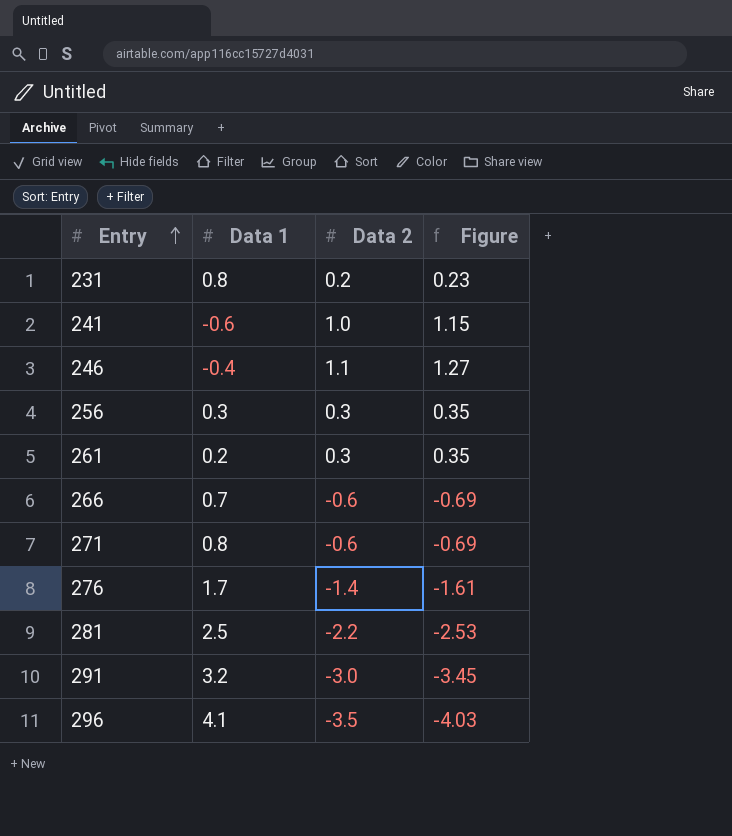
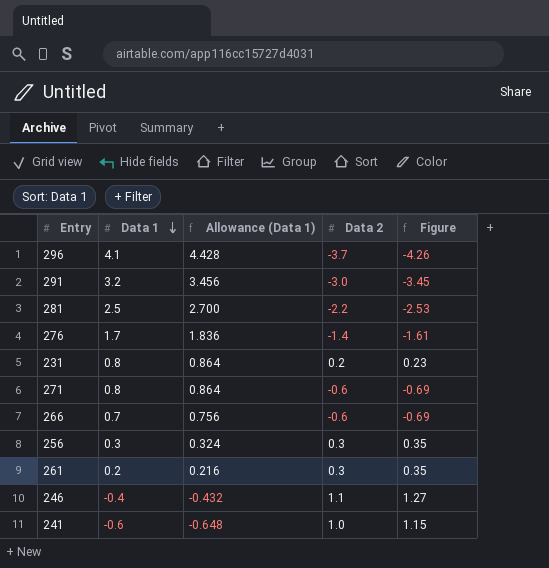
row order: Entry ascending -> Data 1 descending
column Allowance (Data 1) | formula: none -> [Data 1] * 1.08
296 | Data 2: -3.5 -> -3.7
296 | Figure: -4.03 -> -4.26

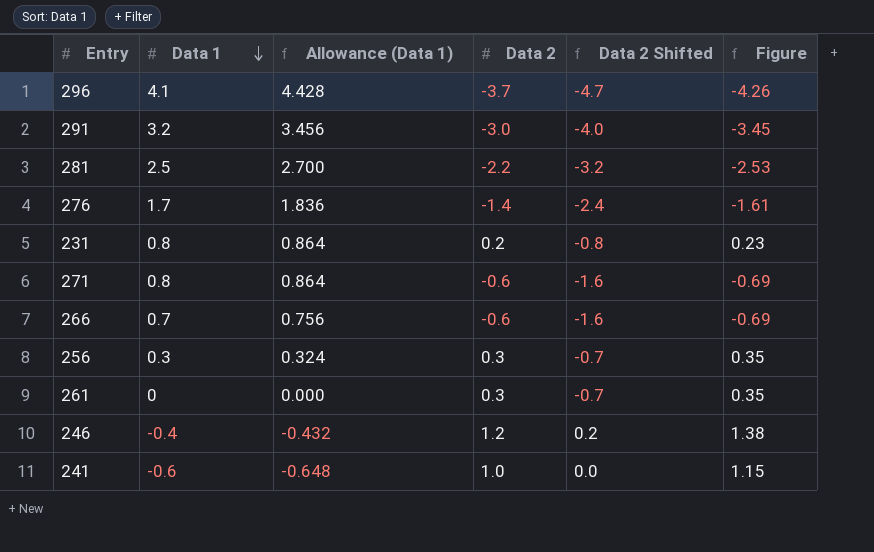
column Data 2 Shifted | formula: none -> [Data 2] - 1
261 | Data 1: 0.2 -> 0
261 | Allowance (Data 1): 0.216 -> 0.000
246 | Data 2: 1.1 -> 1.2
246 | Figure: 1.27 -> 1.38

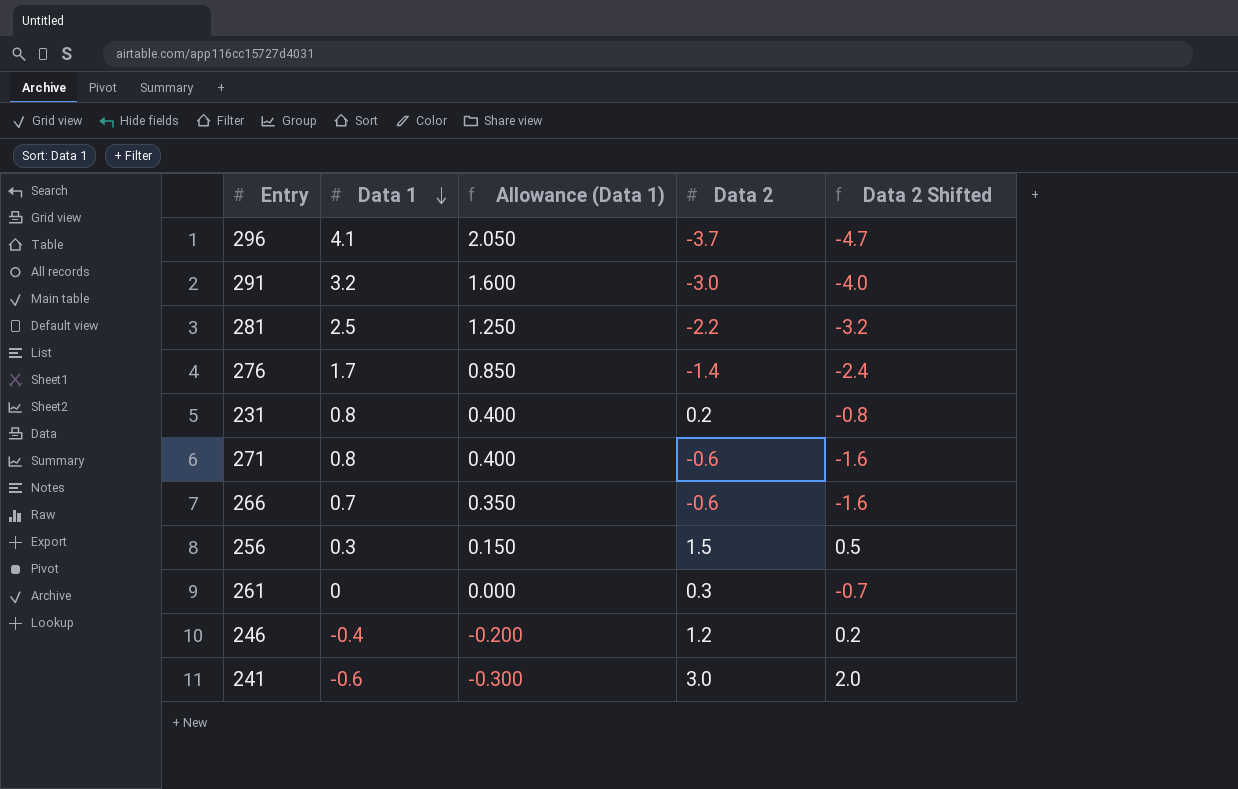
column Figure | formula: [Data 2] * 1.15 -> none
column Allowance (Data 1) | formula: [Data 1] * 1.08 -> [Data 1] * 0.5
256 | Data 2: 0.3 -> 1.5
256 | Data 2 Shifted: -0.7 -> 0.5
241 | Data 2: 1.0 -> 3.0
241 | Data 2 Shifted: 0.0 -> 2.0

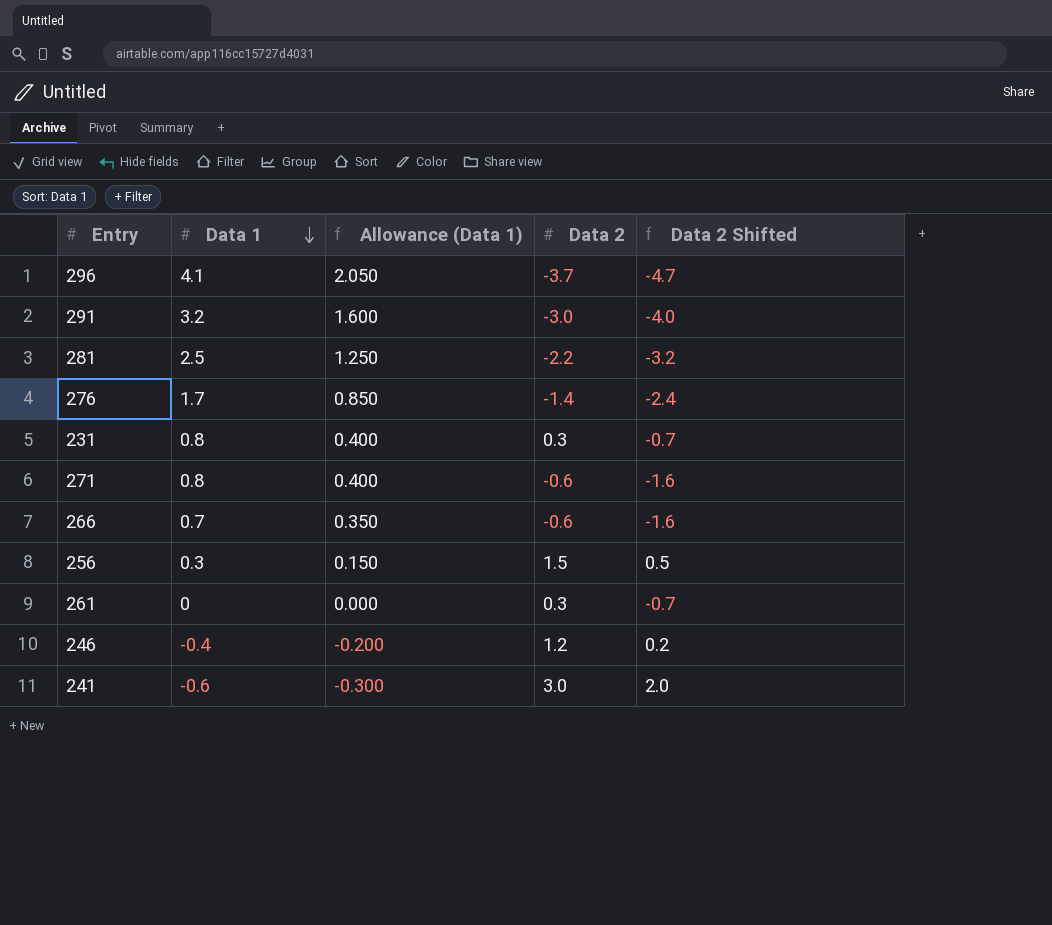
231 | Data 2: 0.2 -> 0.3
231 | Data 2 Shifted: -0.8 -> -0.7

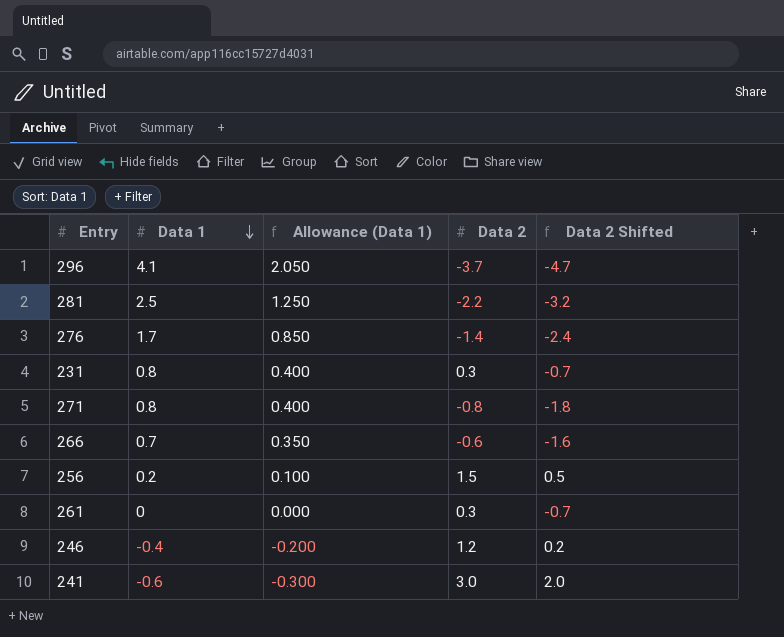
row 291: 3.2 | 1.600 | -3.0 | -4.0 -> none
271 | Data 2: -0.6 -> -0.8
271 | Data 2 Shifted: -1.6 -> -1.8
256 | Data 1: 0.3 -> 0.2
256 | Allowance (Data 1): 0.150 -> 0.100

